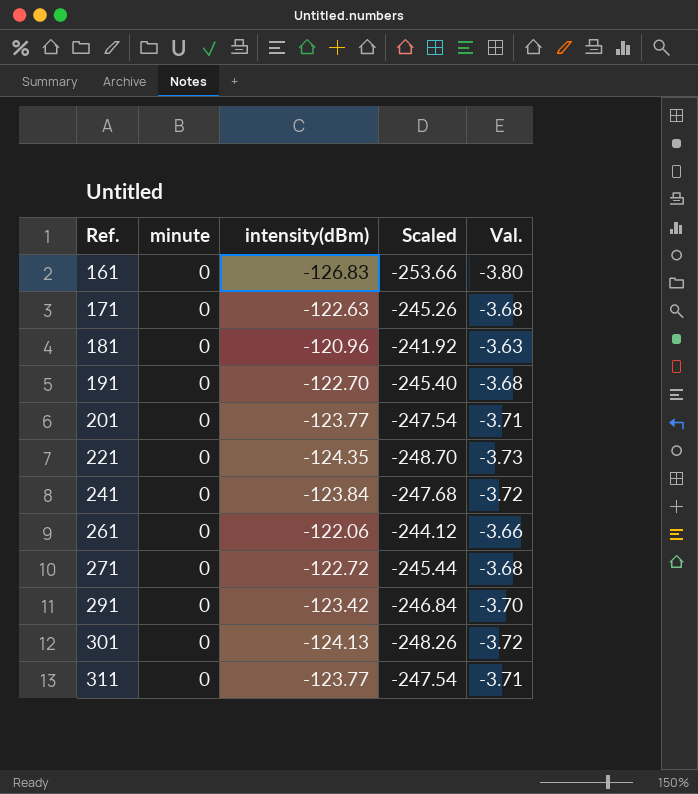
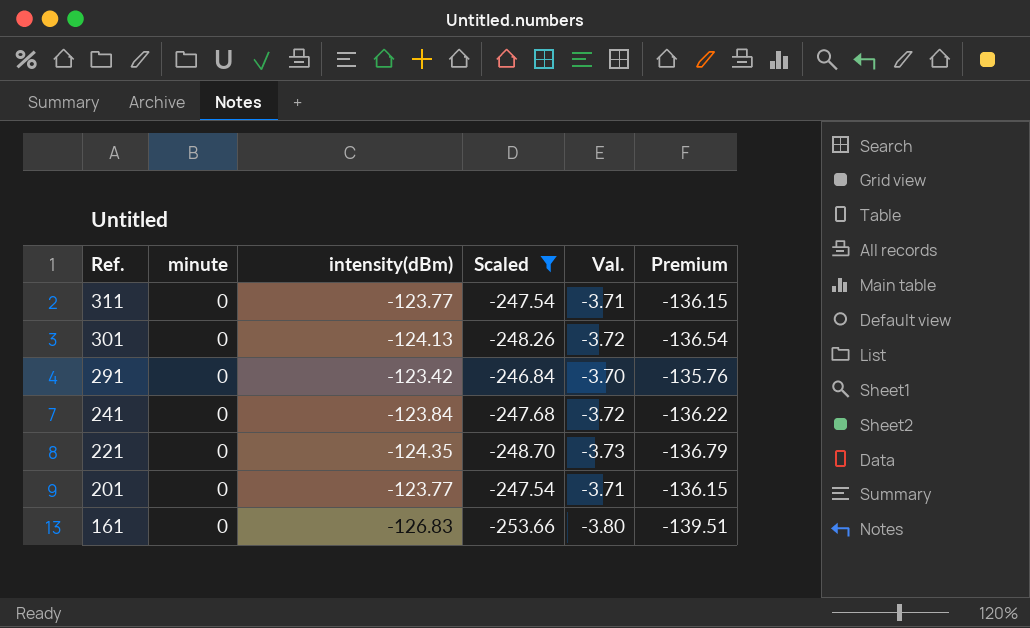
filter: none -> Scaled <= -246.84
row order: Ref. ascending -> Ref. descending
column Premium | formula: none -> [intensity(dBm)] * 1.1

